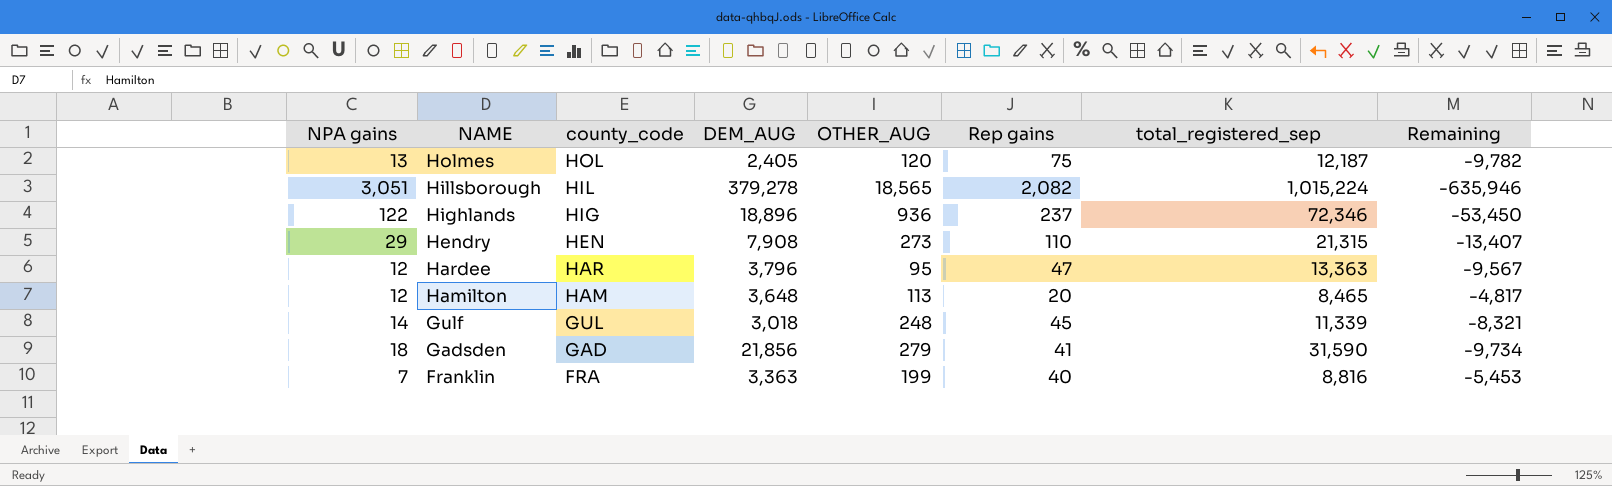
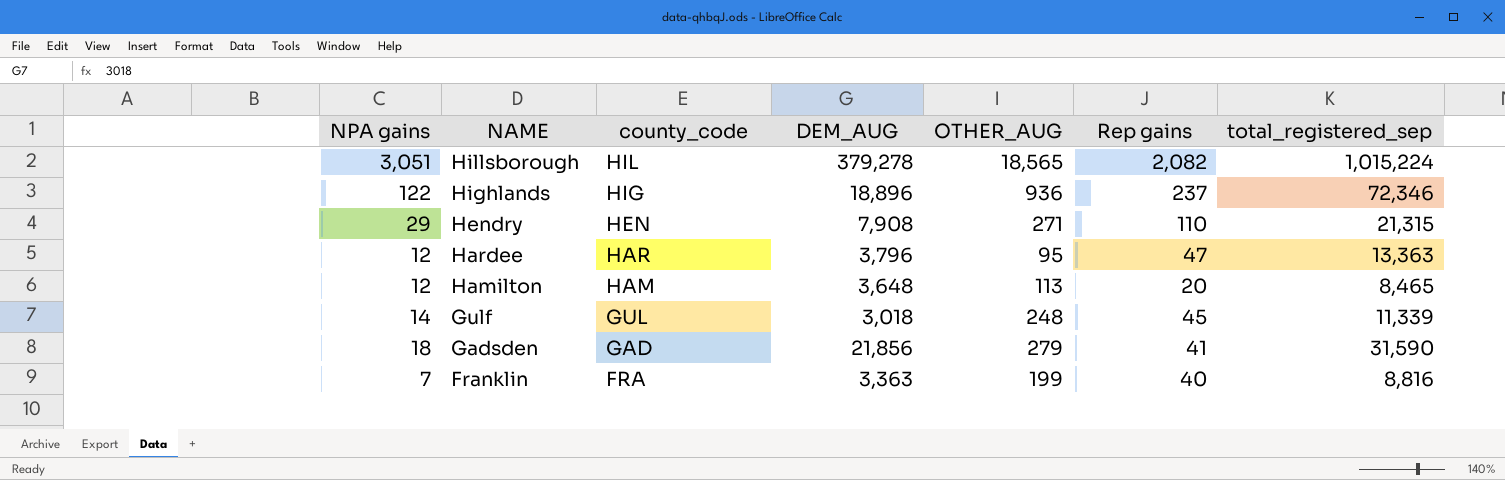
column Remaining | formula: [DEM_AUG] - [total_registered_sep] -> none
row Holmes: 13 | HOL | 2,405 | 120 | 75 | 12,187 | -9,782 -> none
Hendry | OTHER_AUG: 273 -> 271

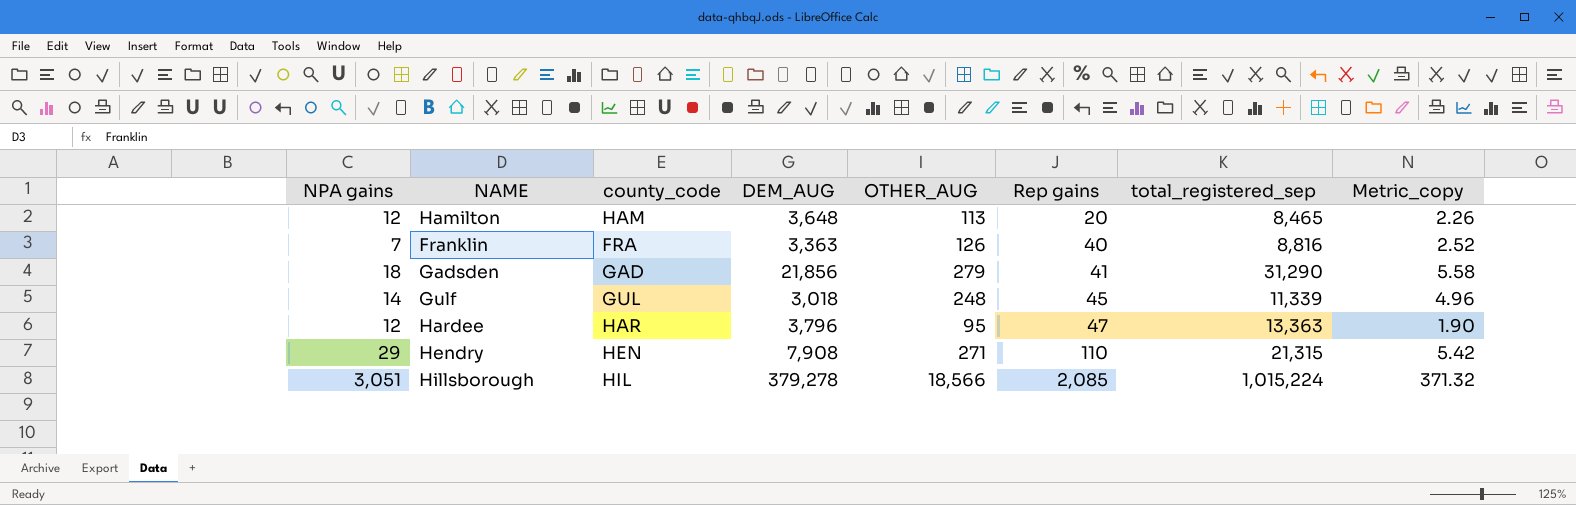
row order: NAME descending -> Rep gains ascending
column Metric_copy | formula: none -> [OTHER_AUG] * 0.02
row Highlands: 122 | HIG | 18,896 | 936 | 237 | 72,346 -> none
Franklin | OTHER_AUG: 199 -> 126
Gadsden | total_registered_sep: 31,590 -> 31,290
Hillsborough | OTHER_AUG: 18,565 -> 18,566
Hillsborough | Rep gains: 2,082 -> 2,085

